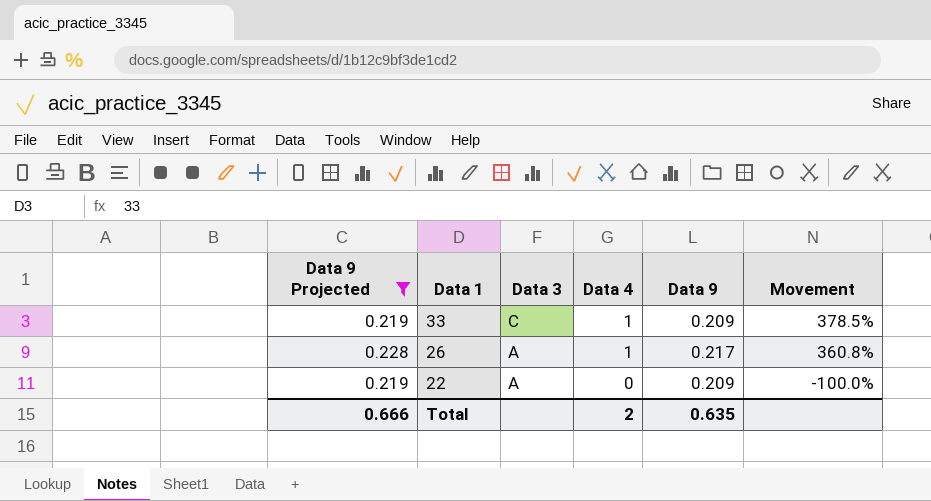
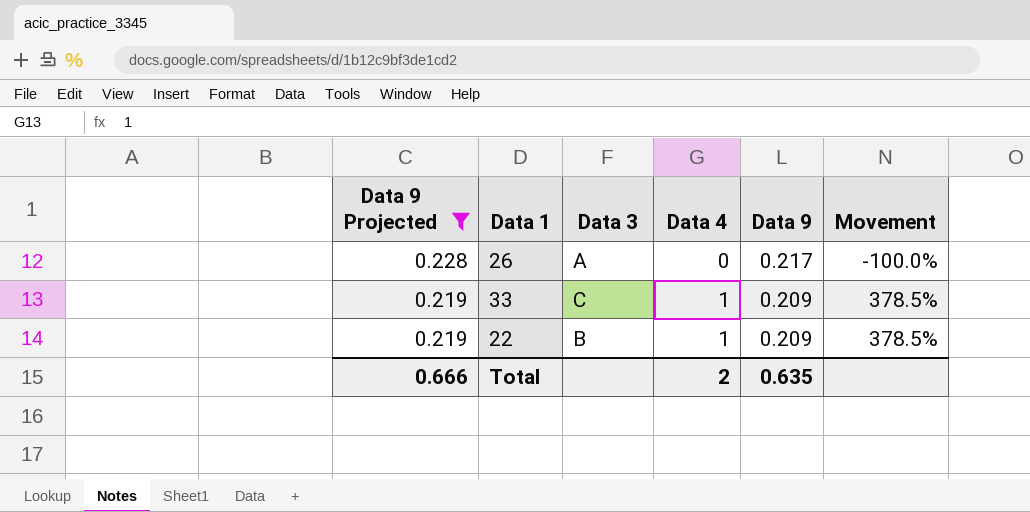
row order: Data 1 descending -> Data 9 Projected descending
26 | Data 4: 1 -> 0
26 | Movement: 360.8% -> -100.0%
22 | Data 3: A -> B
22 | Data 4: 0 -> 1
22 | Movement: -100.0% -> 378.5%

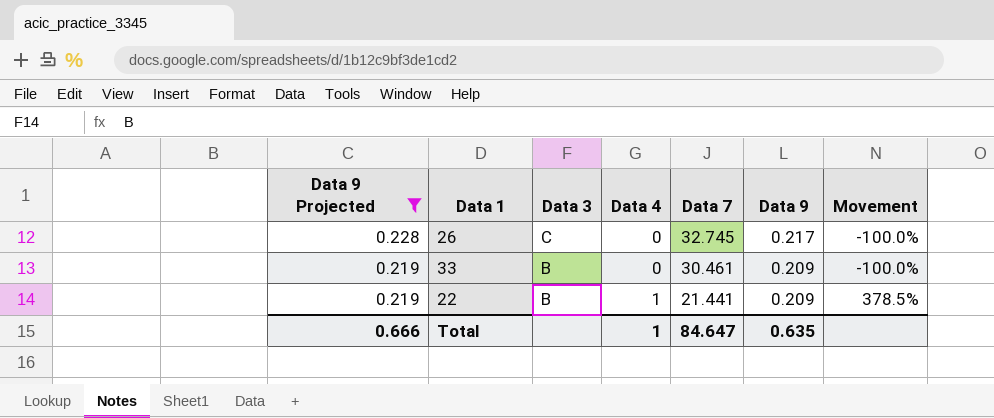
column Data 7 | position: none -> 5
26 | Data 3: A -> C
33 | Data 3: C -> B
33 | Data 4: 1 -> 0
33 | Movement: 378.5% -> -100.0%
Total | Data 4: 2 -> 1

